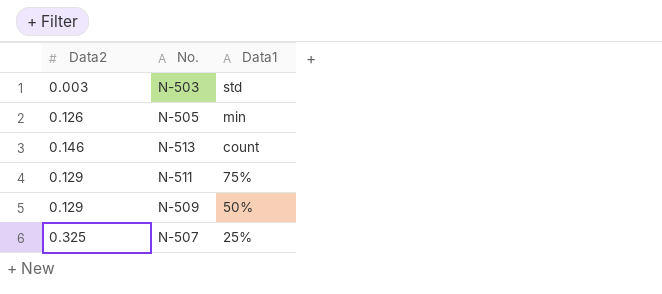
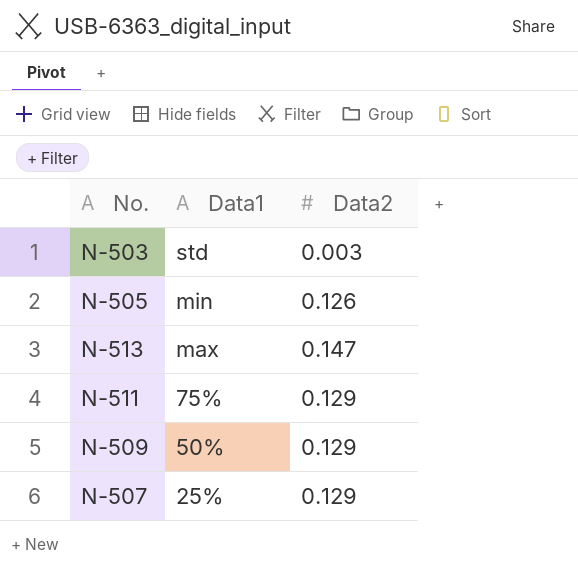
column Data2 | position: 1 -> 3
N-513 | Data1: count -> max
N-513 | Data2: 0.146 -> 0.147
N-507 | Data2: 0.325 -> 0.129

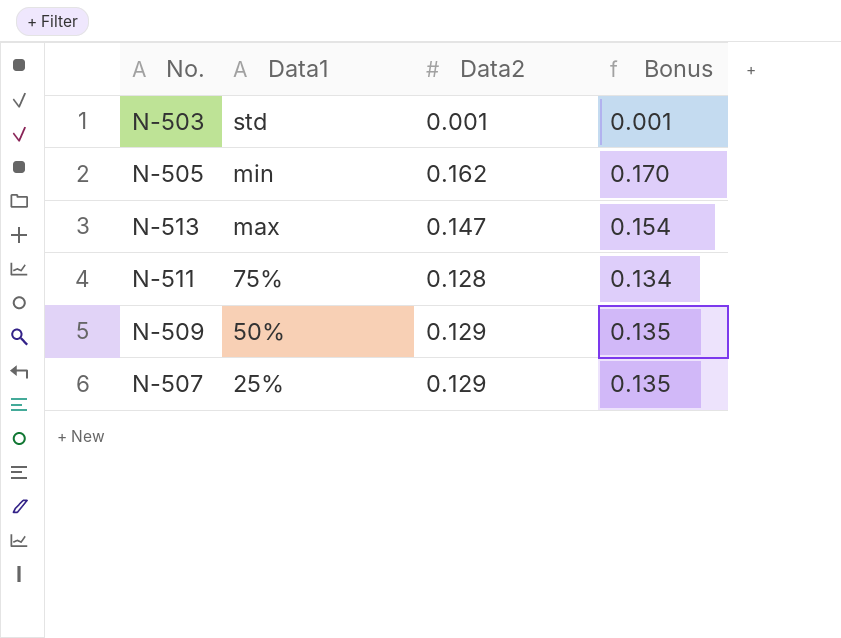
column Bonus | formula: none -> [Data2] * 1.05
N-503 | Data2: 0.003 -> 0.001
N-505 | Data2: 0.126 -> 0.162
N-511 | Data2: 0.129 -> 0.128

